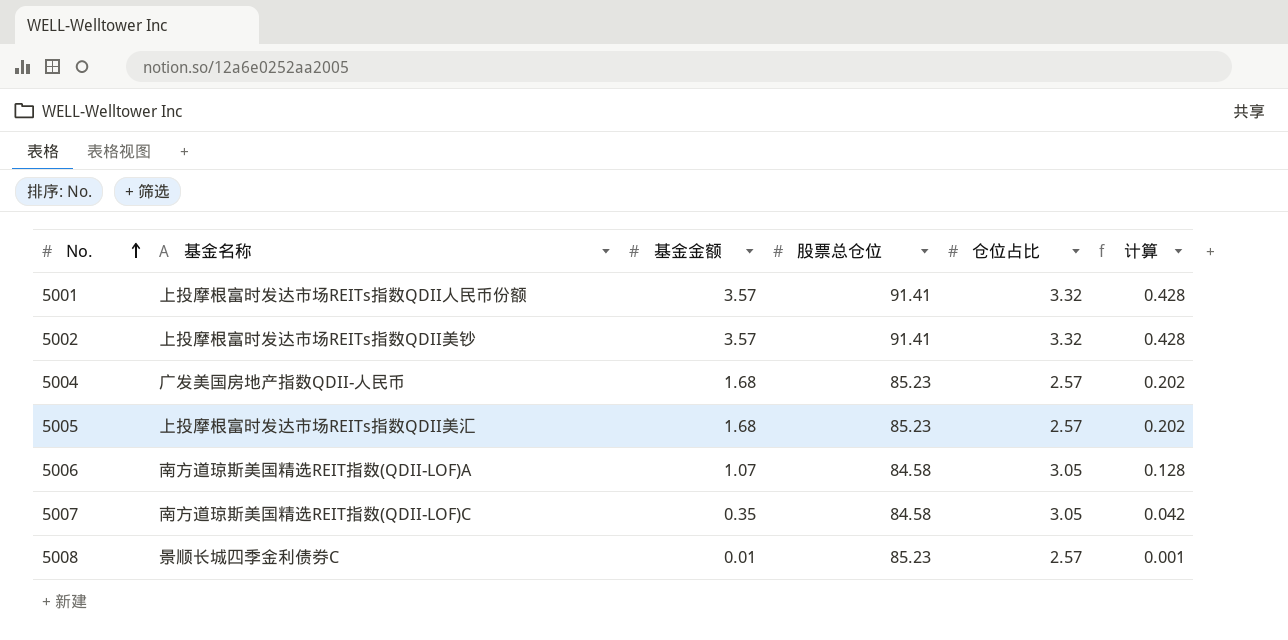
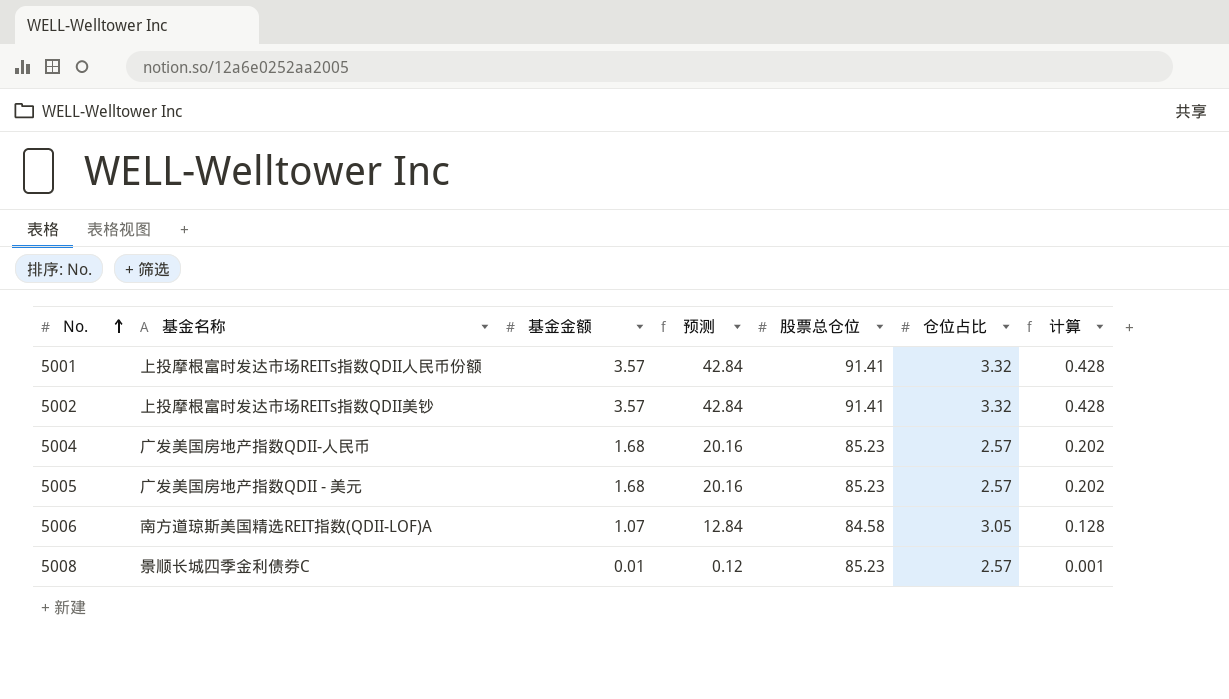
column 预测 | formula: none -> [基金金额] * 12
row 5007: 南方道琼斯美国精选REIT指数(QDII-LOF)C | 0.35 | 84.58 | 3.05 | 0.042 -> none
5005 | 基金名称: 上投摩根富时发达市场REITs指数QDII美汇 -> 广发美国房地产指数QDII - 美元

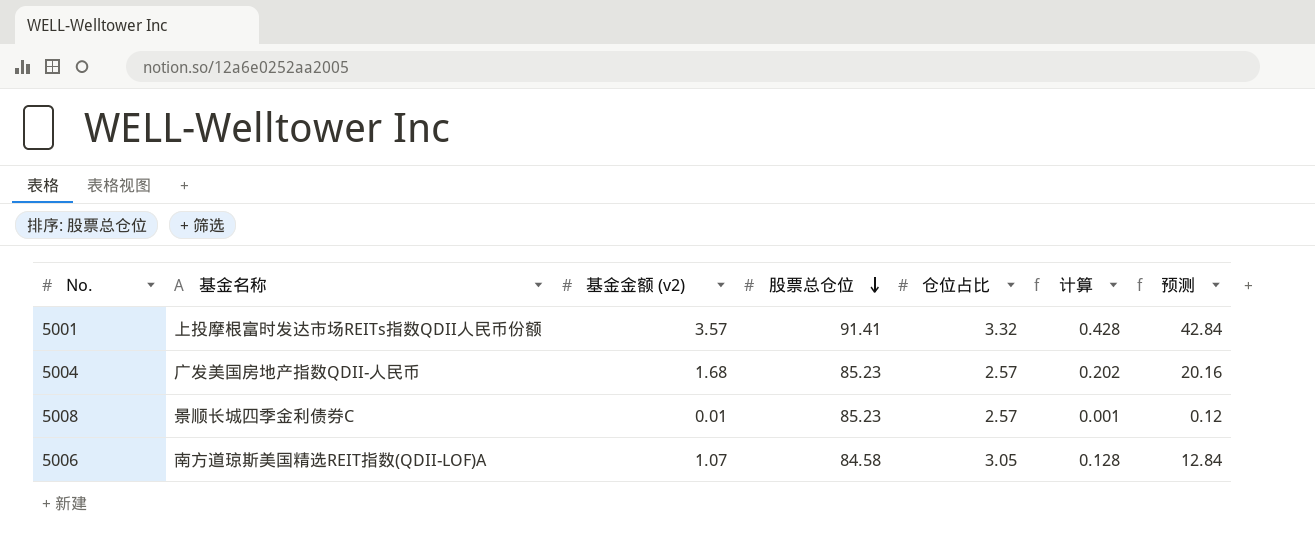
row order: No. ascending -> 股票总仓位 descending
column name: 基金金额 -> 基金金额 (v2)
column 预测 | position: 4 -> 7
row 5002: 上投摩根富时发达市场REITs指数QDII美钞 | 3.57 | 42.84 | 91.41 | 3.32 | 0.428 -> none
row 5005: 广发美国房地产指数QDII - 美元 | 1.68 | 20.16 | 85.23 | 2.57 | 0.202 -> none

